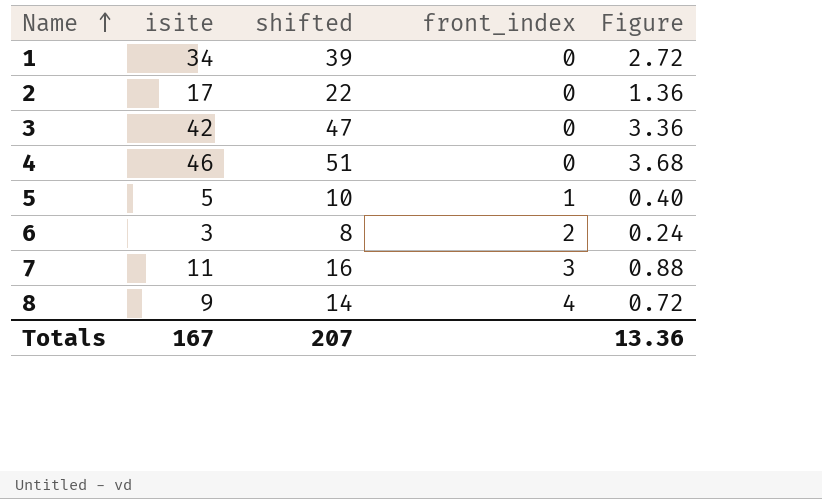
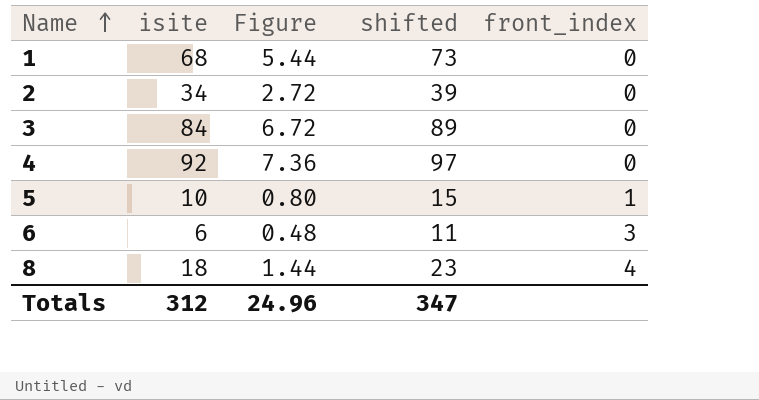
column Figure | position: 5 -> 3
row 7: 11 | 16 | 3 | 0.88 -> none
1 | isite: 34 -> 68
1 | Figure: 2.72 -> 5.44
1 | shifted: 39 -> 73
2 | isite: 17 -> 34
2 | Figure: 1.36 -> 2.72
2 | shifted: 22 -> 39
3 | isite: 42 -> 84
3 | Figure: 3.36 -> 6.72
3 | shifted: 47 -> 89
4 | isite: 46 -> 92
4 | Figure: 3.68 -> 7.36
4 | shifted: 51 -> 97
5 | isite: 5 -> 10
5 | Figure: 0.40 -> 0.80
5 | shifted: 10 -> 15
6 | isite: 3 -> 6
6 | Figure: 0.24 -> 0.48
6 | shifted: 8 -> 11
6 | front_index: 2 -> 3
8 | isite: 9 -> 18
8 | Figure: 0.72 -> 1.44
8 | shifted: 14 -> 23
Totals | isite: 167 -> 312
Totals | Figure: 13.36 -> 24.96
Totals | shifted: 207 -> 347

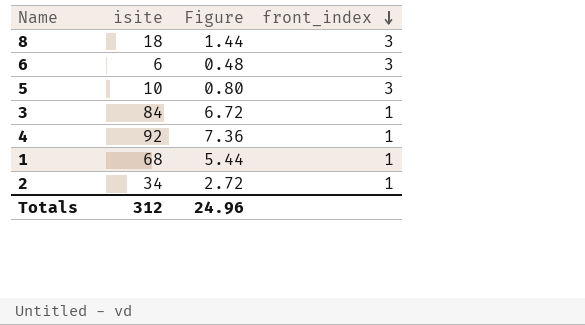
row order: Name ascending -> front_index descending
column shifted | formula: [isite] + 5 -> none
8 | front_index: 4 -> 3
5 | front_index: 1 -> 3
3 | front_index: 0 -> 1
4 | front_index: 0 -> 1
1 | front_index: 0 -> 1
2 | front_index: 0 -> 1

